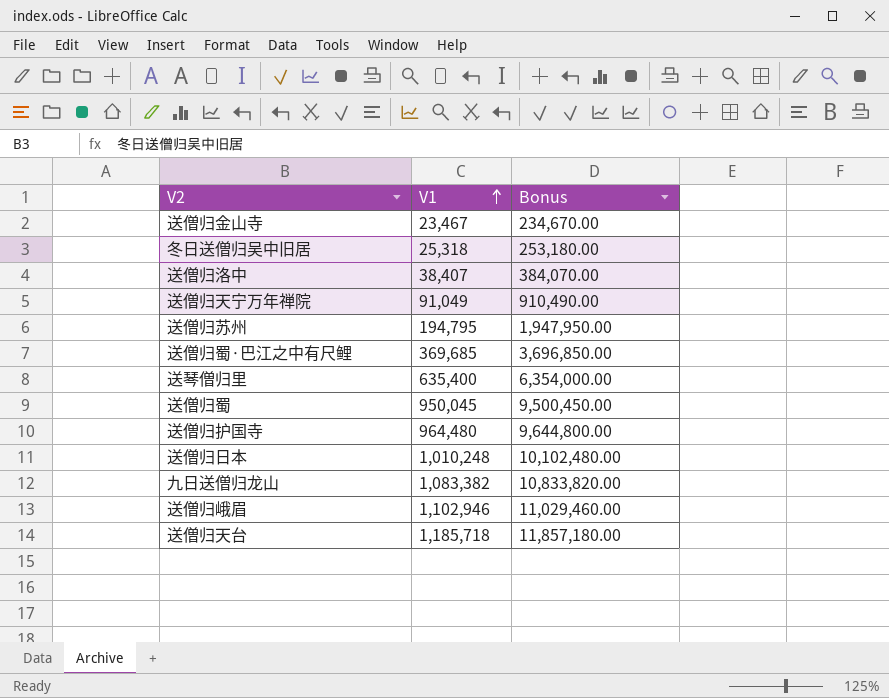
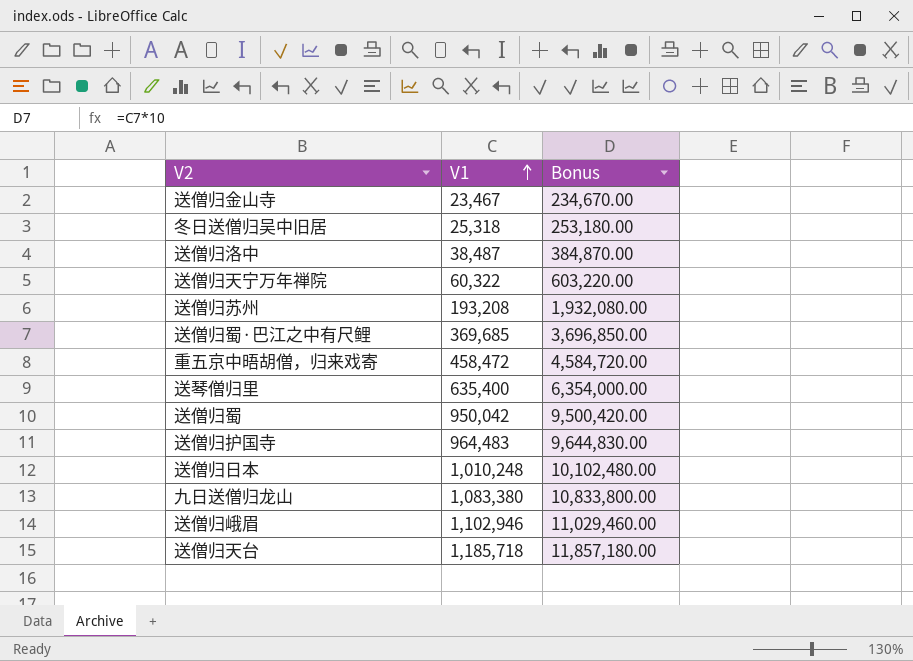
送僧归洛中 | V1: 38,407 -> 38,487
送僧归洛中 | Bonus: 384,070.00 -> 384,870.00
送僧归天宁万年禅院 | V1: 91,049 -> 60,322
送僧归天宁万年禅院 | Bonus: 910,490.00 -> 603,220.00
送僧归苏州 | V1: 194,795 -> 193,208
送僧归苏州 | Bonus: 1,947,950.00 -> 1,932,080.00
row 重五京中晤胡僧，归来戏寄: none -> 458,472 | 4,584,720.00
送僧归蜀 | V1: 950,045 -> 950,042
送僧归蜀 | Bonus: 9,500,450.00 -> 9,500,420.00
送僧归护国寺 | V1: 964,480 -> 964,483
送僧归护国寺 | Bonus: 9,644,800.00 -> 9,644,830.00
九日送僧归龙山 | V1: 1,083,382 -> 1,083,380
九日送僧归龙山 | Bonus: 10,833,820.00 -> 10,833,800.00

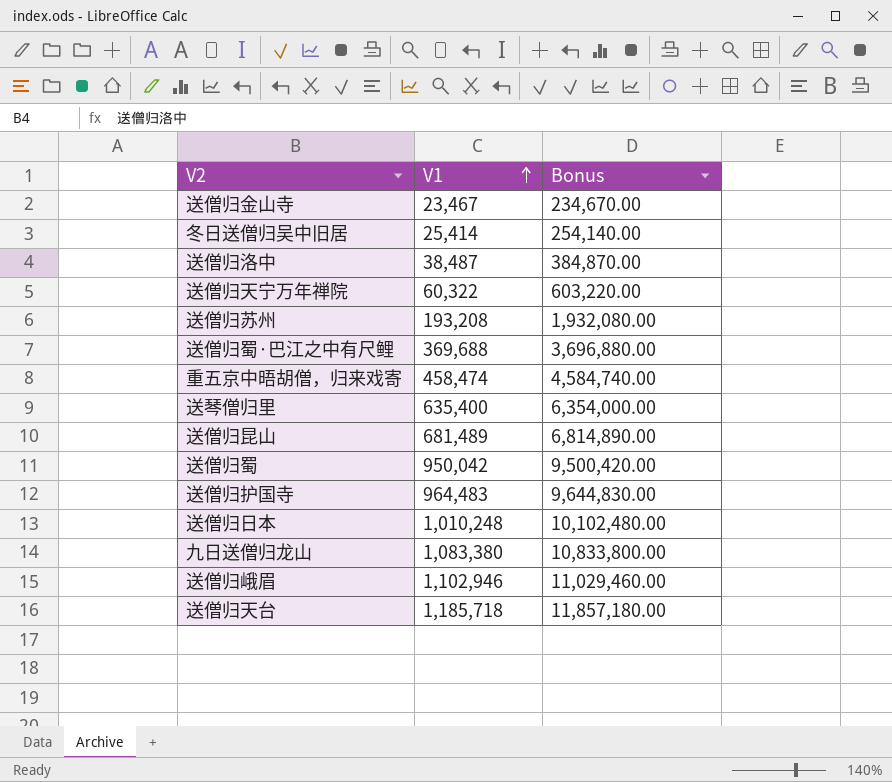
冬日送僧归吴中旧居 | V1: 25,318 -> 25,414
冬日送僧归吴中旧居 | Bonus: 253,180.00 -> 254,140.00
送僧归蜀·巴江之中有尺鲤 | V1: 369,685 -> 369,688
送僧归蜀·巴江之中有尺鲤 | Bonus: 3,696,850.00 -> 3,696,880.00
重五京中晤胡僧，归来戏寄 | V1: 458,472 -> 458,474
重五京中晤胡僧，归来戏寄 | Bonus: 4,584,720.00 -> 4,584,740.00
row 送僧归昆山: none -> 681,489 | 6,814,890.00

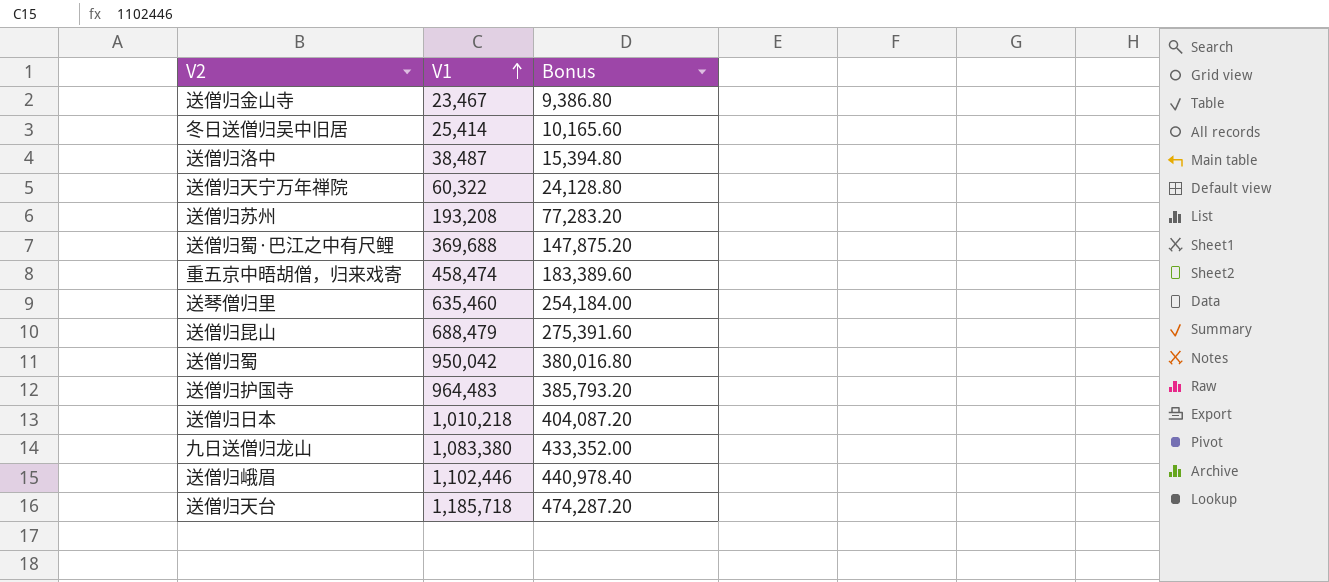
column Bonus | formula: [V1] * 10 -> [V1] * 0.4
送琴僧归里 | V1: 635,400 -> 635,460
送僧归昆山 | V1: 681,489 -> 688,479
送僧归日本 | V1: 1,010,248 -> 1,010,218
送僧归峨眉 | V1: 1,102,946 -> 1,102,446

